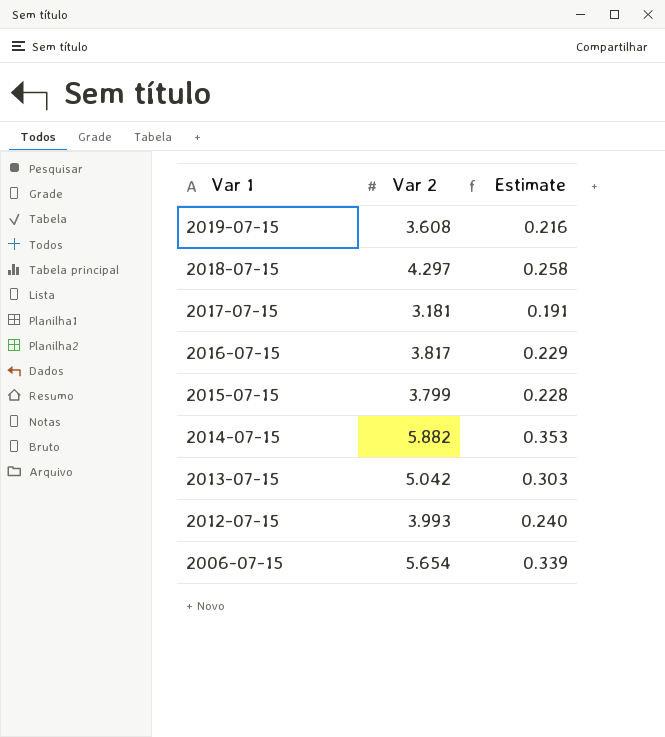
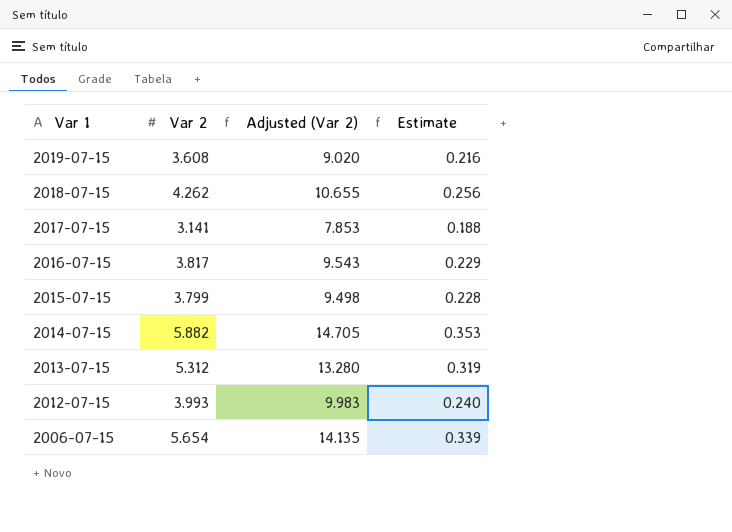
column Adjusted (Var 2) | formula: none -> [Var 2] * 2.5
2018-07-15 | Var 2: 4.297 -> 4.262
2018-07-15 | Estimate: 0.258 -> 0.256
2017-07-15 | Var 2: 3.181 -> 3.141
2017-07-15 | Estimate: 0.191 -> 0.188
2013-07-15 | Var 2: 5.042 -> 5.312
2013-07-15 | Estimate: 0.303 -> 0.319

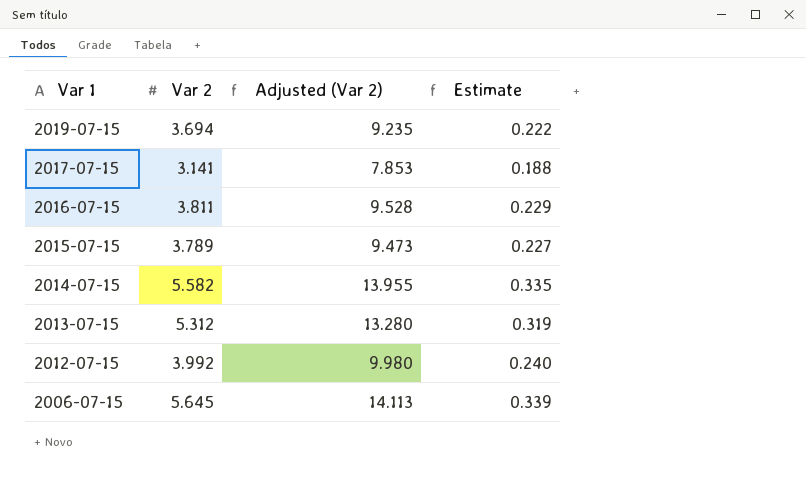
row 2018-07-15: 4.262 | 10.655 | 0.256 -> none
2019-07-15 | Var 2: 3.608 -> 3.694
2019-07-15 | Adjusted (Var 2): 9.020 -> 9.235
2019-07-15 | Estimate: 0.216 -> 0.222
2016-07-15 | Var 2: 3.817 -> 3.811
2016-07-15 | Adjusted (Var 2): 9.543 -> 9.528
2015-07-15 | Var 2: 3.799 -> 3.789
2015-07-15 | Adjusted (Var 2): 9.498 -> 9.473
2015-07-15 | Estimate: 0.228 -> 0.227
2014-07-15 | Var 2: 5.882 -> 5.582
2014-07-15 | Adjusted (Var 2): 14.705 -> 13.955
2014-07-15 | Estimate: 0.353 -> 0.335
2012-07-15 | Var 2: 3.993 -> 3.992
2012-07-15 | Adjusted (Var 2): 9.983 -> 9.980
2006-07-15 | Var 2: 5.654 -> 5.645
2006-07-15 | Adjusted (Var 2): 14.135 -> 14.113

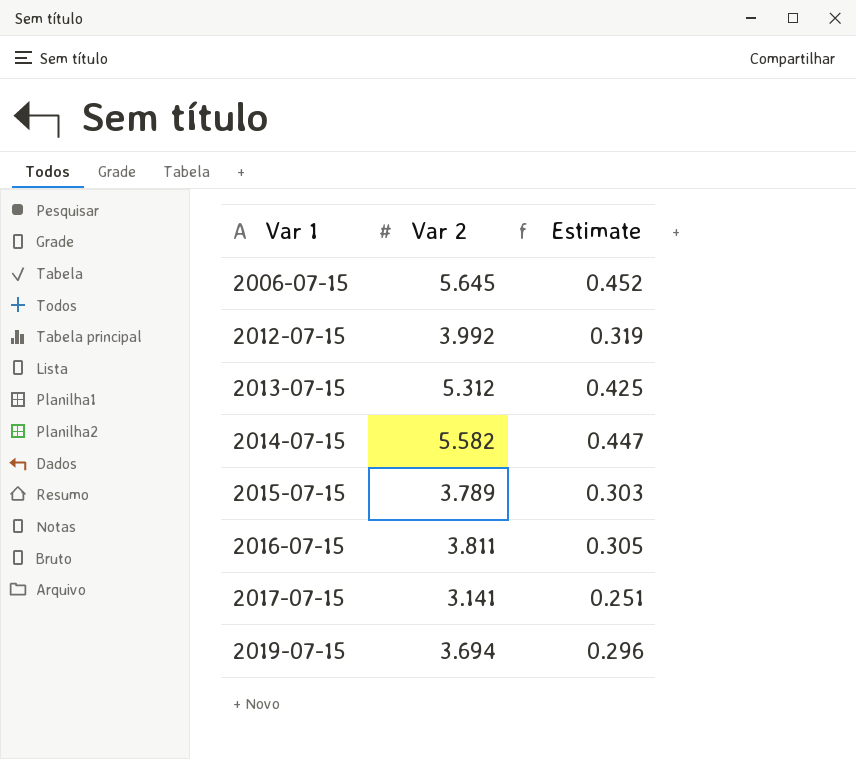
row order: Var 1 descending -> Var 1 ascending
column Adjusted (Var 2) | formula: [Var 2] * 2.5 -> none
column Estimate | formula: [Var 2] * 0.06 -> [Var 2] * 0.08

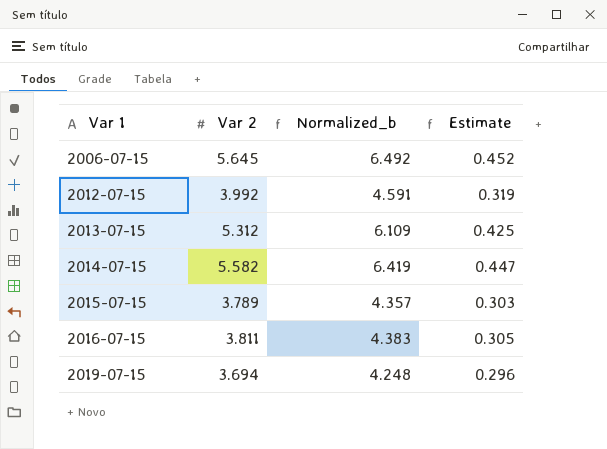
column Normalized_b | formula: none -> [Var 2] * 1.15
row 2017-07-15: 3.141 | 0.251 -> none

